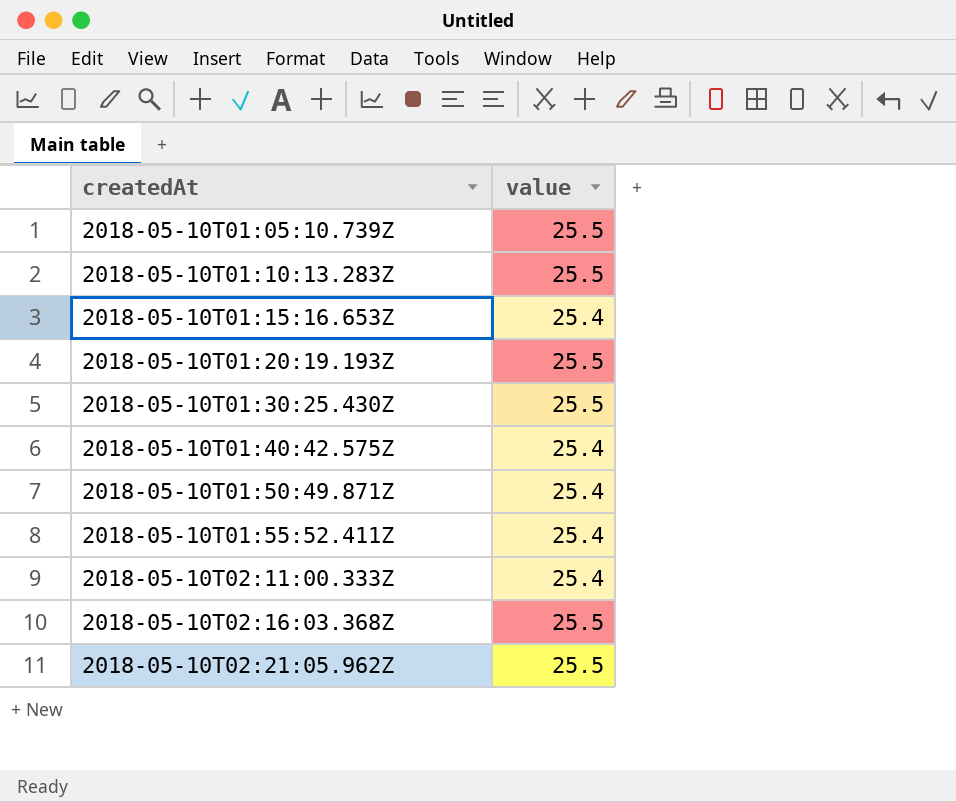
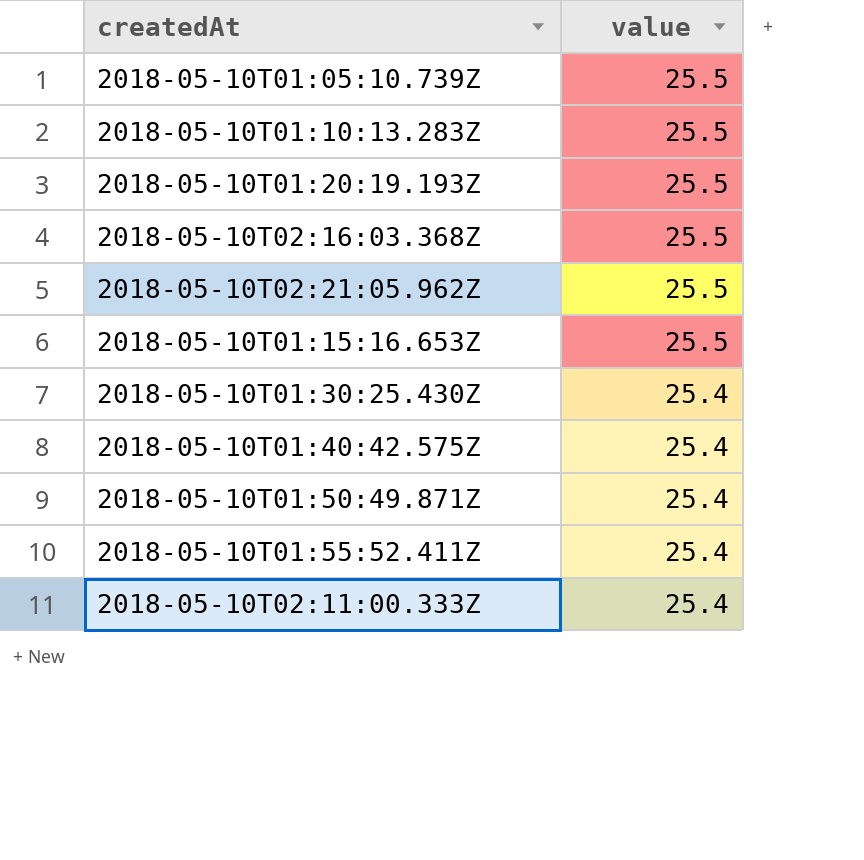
row order: createdAt ascending -> value descending
2018-05-10T01:15:16.653Z | value: 25.4 -> 25.5
2018-05-10T01:30:25.430Z | value: 25.5 -> 25.4

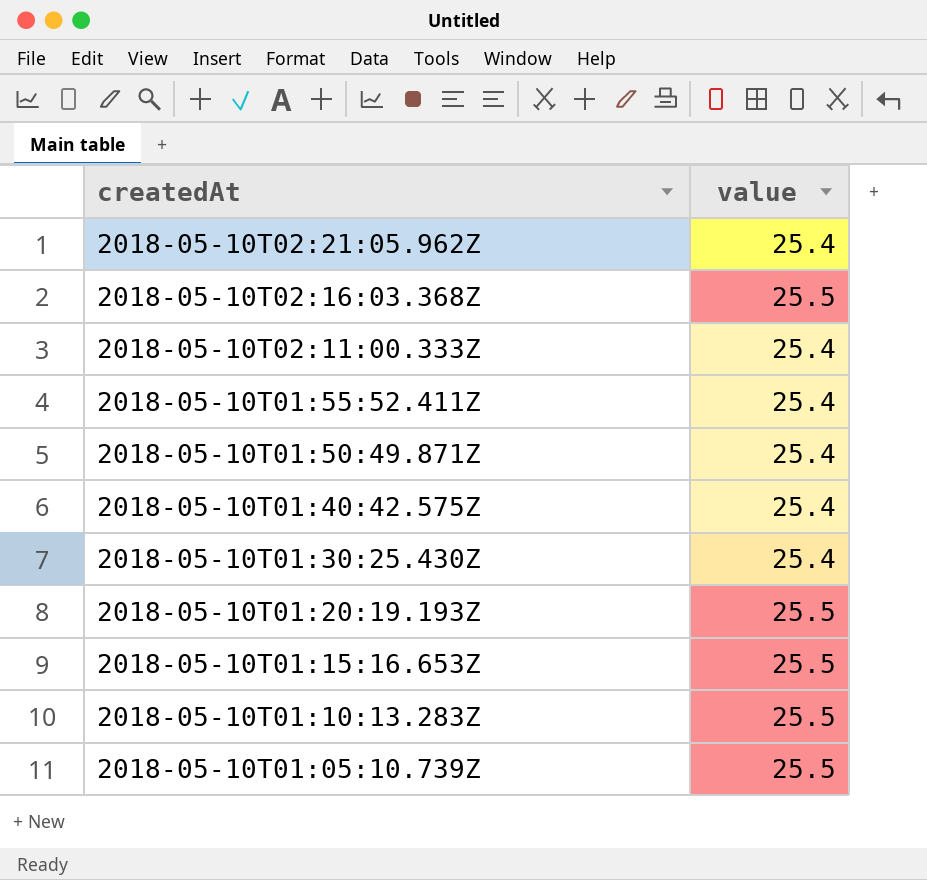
row order: value descending -> createdAt descending
2018-05-10T02:21:05.962Z | value: 25.5 -> 25.4

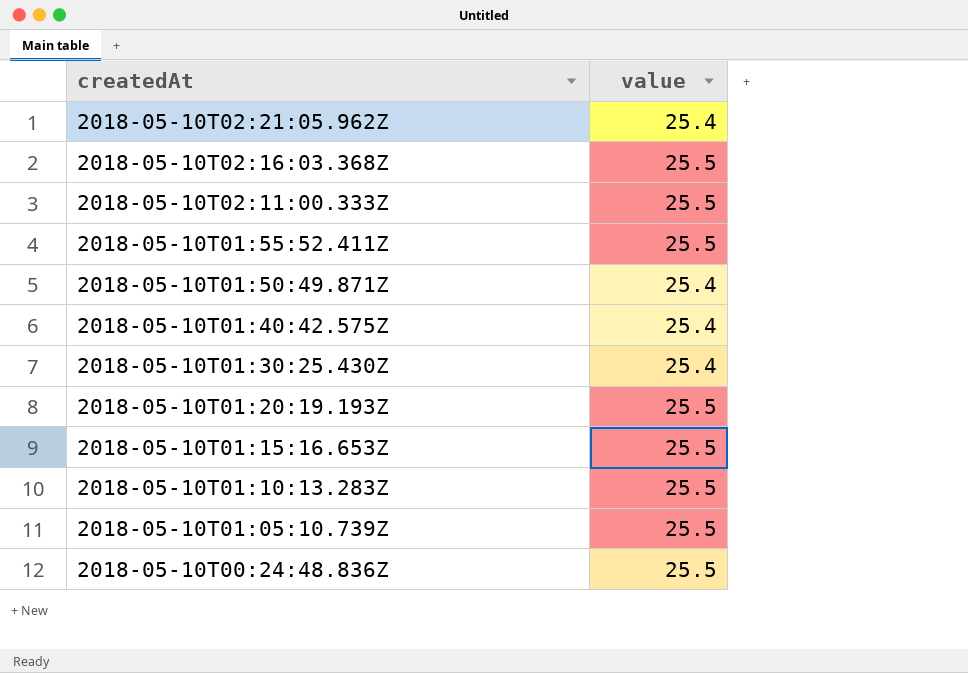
2018-05-10T02:11:00.333Z | value: 25.4 -> 25.5
2018-05-10T01:55:52.411Z | value: 25.4 -> 25.5
row 2018-05-10T00:24:48.836Z: none -> 25.5

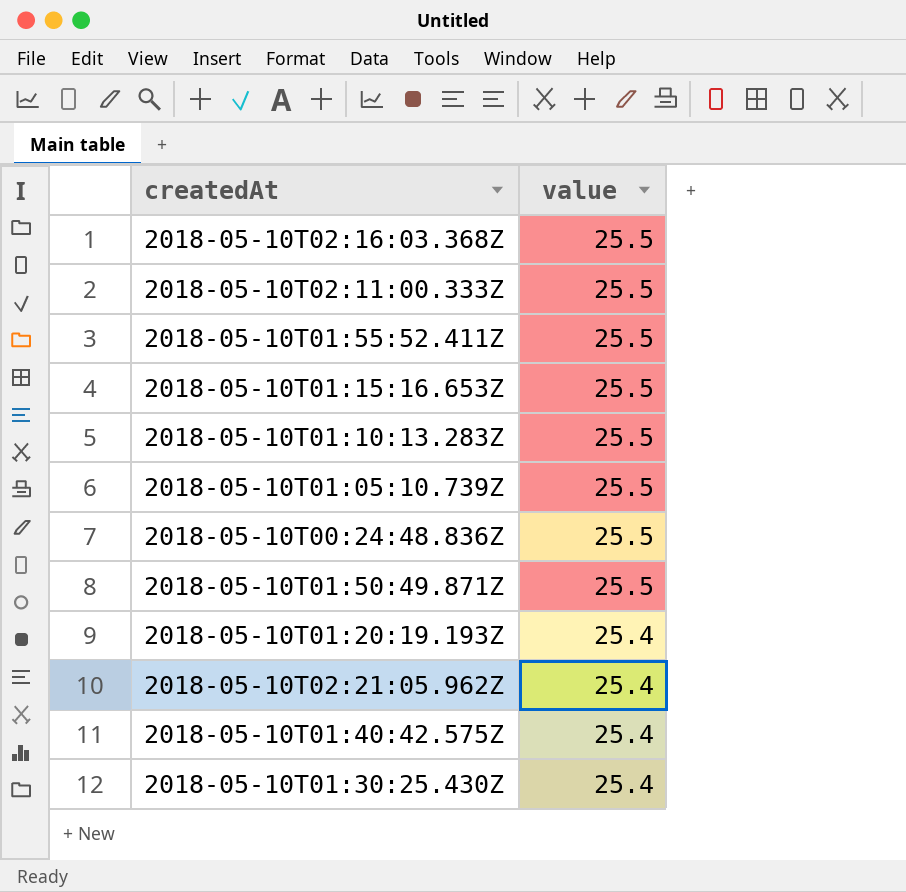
row order: createdAt descending -> value descending
2018-05-10T01:50:49.871Z | value: 25.4 -> 25.5
2018-05-10T01:20:19.193Z | value: 25.5 -> 25.4

